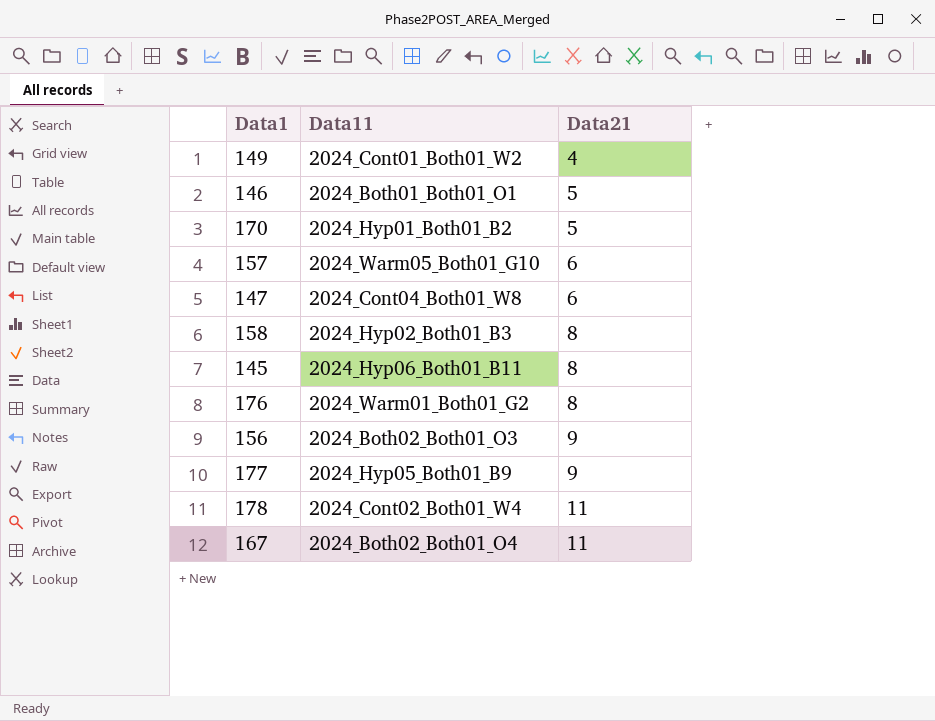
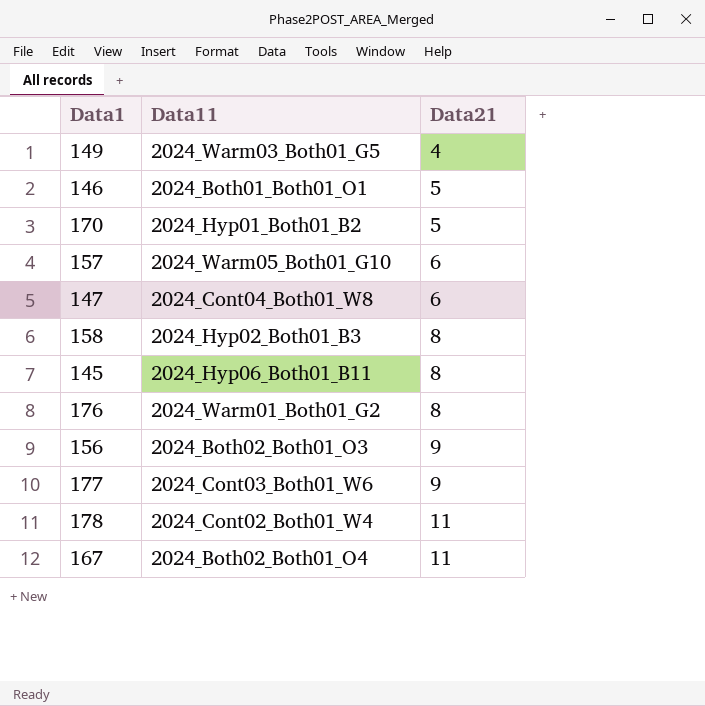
149 | Data11: 2024_Cont01_Both01_W2 -> 2024_Warm03_Both01_G5
177 | Data11: 2024_Hyp05_Both01_B9 -> 2024_Cont03_Both01_W6

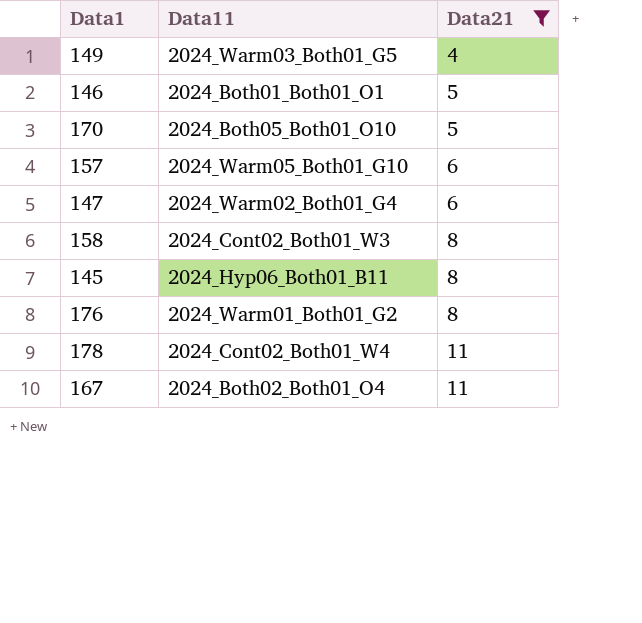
filter: none -> Data21 != 9
170 | Data11: 2024_Hyp01_Both01_B2 -> 2024_Both05_Both01_O10
147 | Data11: 2024_Cont04_Both01_W8 -> 2024_Warm02_Both01_G4
158 | Data11: 2024_Hyp02_Both01_B3 -> 2024_Cont02_Both01_W3

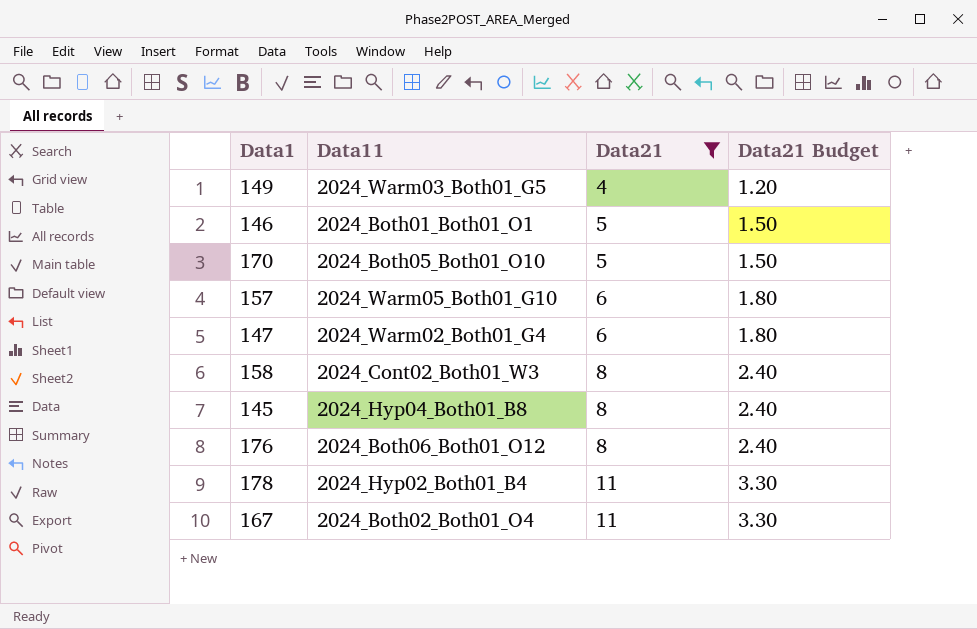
column Data21 Budget | formula: none -> [Data21] * 0.3
145 | Data11: 2024_Hyp06_Both01_B11 -> 2024_Hyp04_Both01_B8
176 | Data11: 2024_Warm01_Both01_G2 -> 2024_Both06_Both01_O12
178 | Data11: 2024_Cont02_Both01_W4 -> 2024_Hyp02_Both01_B4

